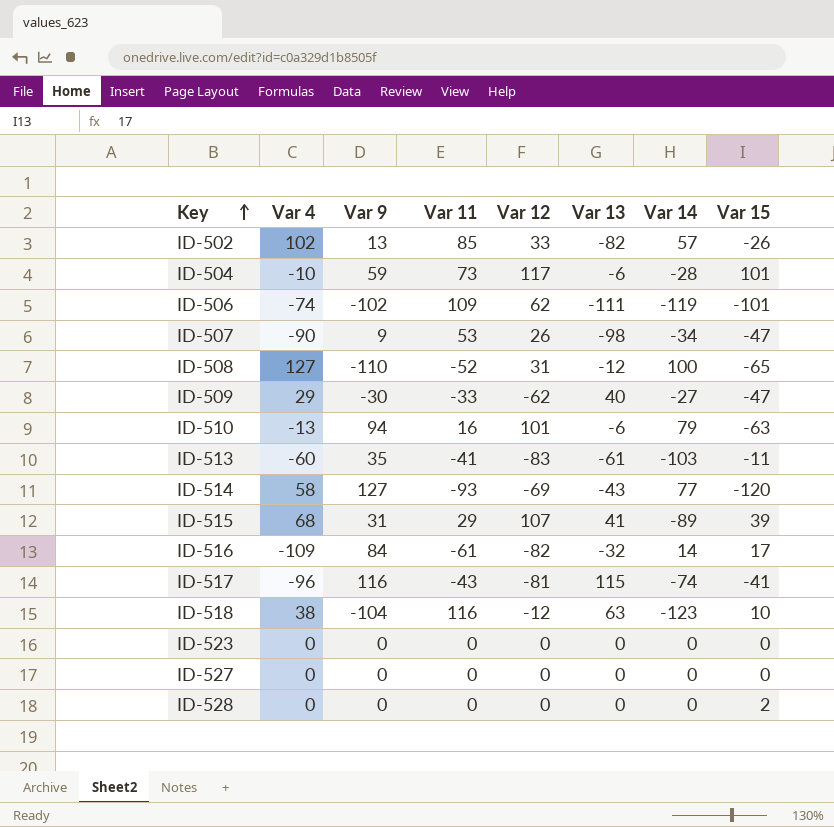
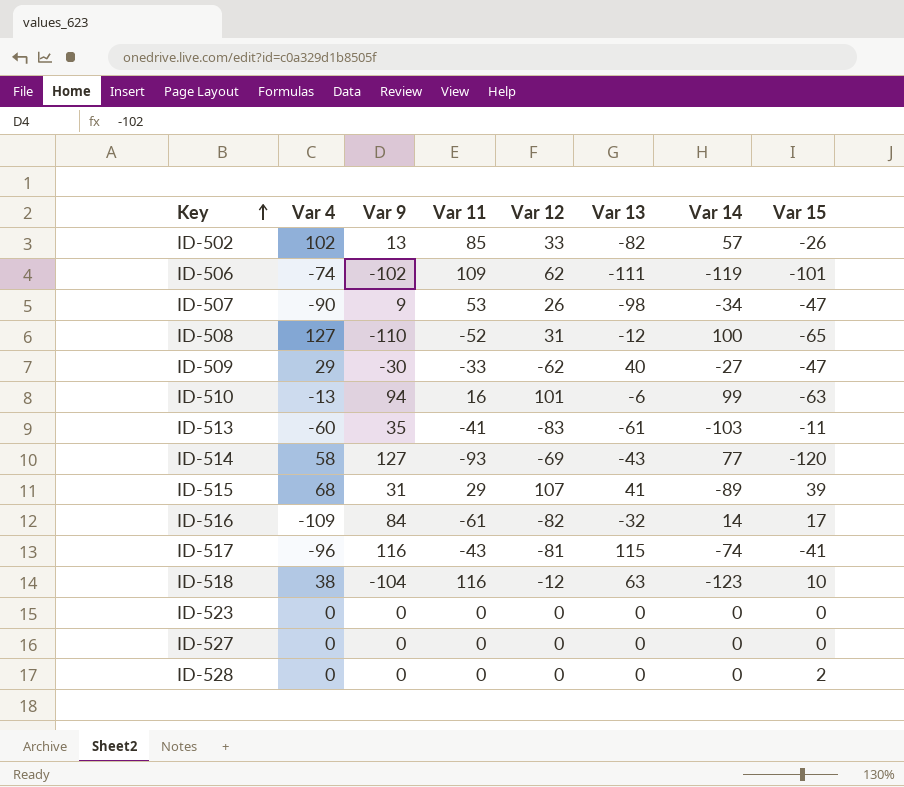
row ID-504: -10 | 59 | 73 | 117 | -6 | -28 | 101 -> none
ID-510 | Var 14: 79 -> 99

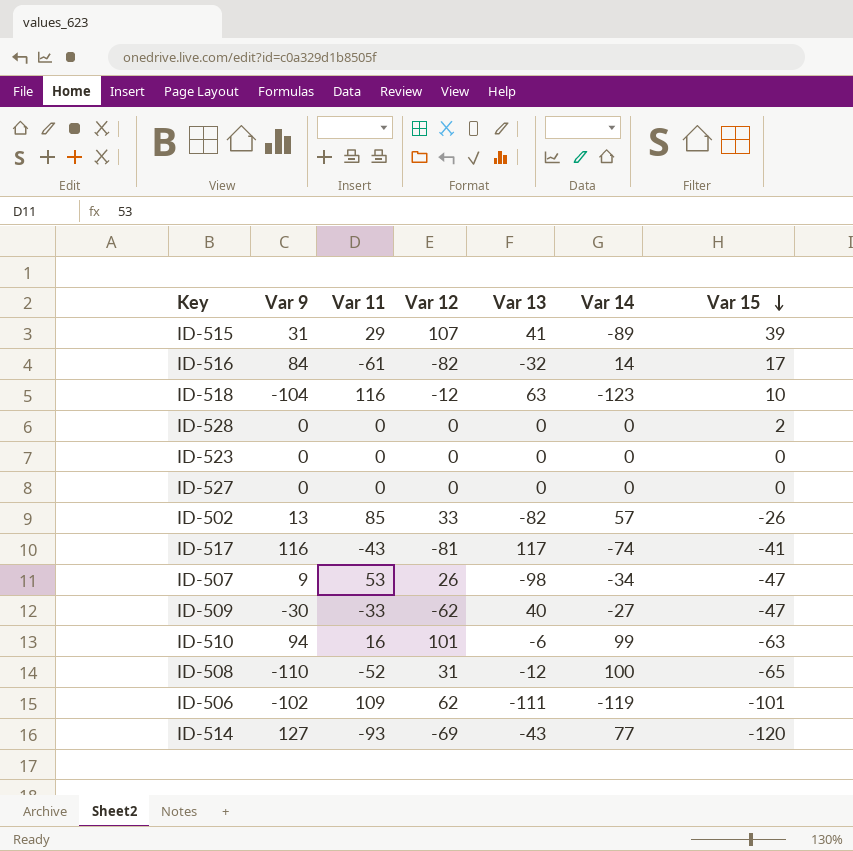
row order: Key ascending -> Var 15 descending
column Var 4 | position: 2 -> none
row ID-513: -60 | 35 | -41 | -83 | -61 | -103 | -11 -> none
ID-517 | Var 13: 115 -> 117

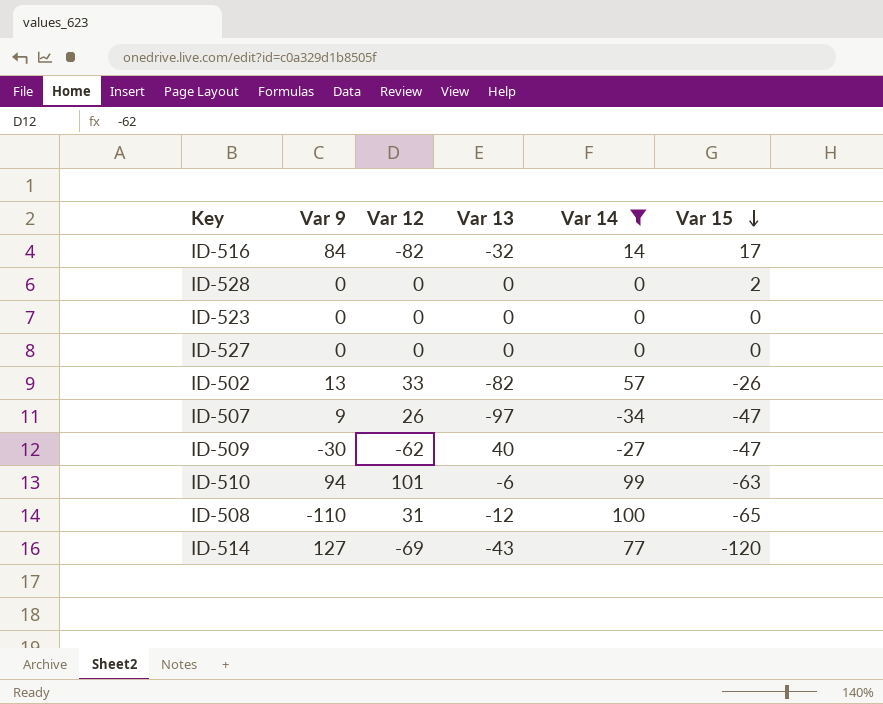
filter: none -> Var 14 >= -34
column Var 11 | position: 3 -> none
ID-507 | Var 13: -98 -> -97

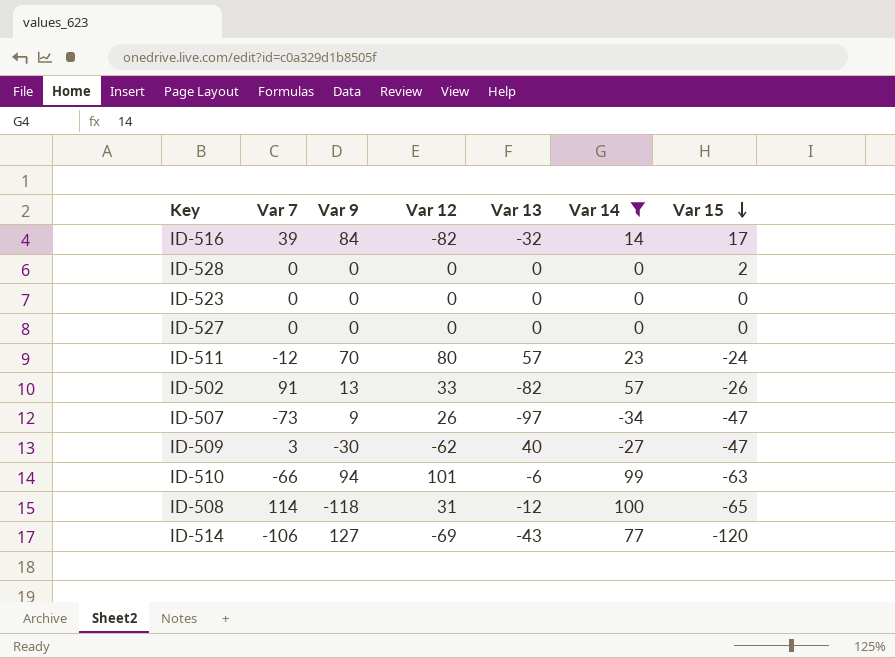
column Var 7 | position: none -> 2
row ID-511: none -> -12 | 70 | 80 | 57 | 23 | -24
ID-508 | Var 9: -110 -> -118

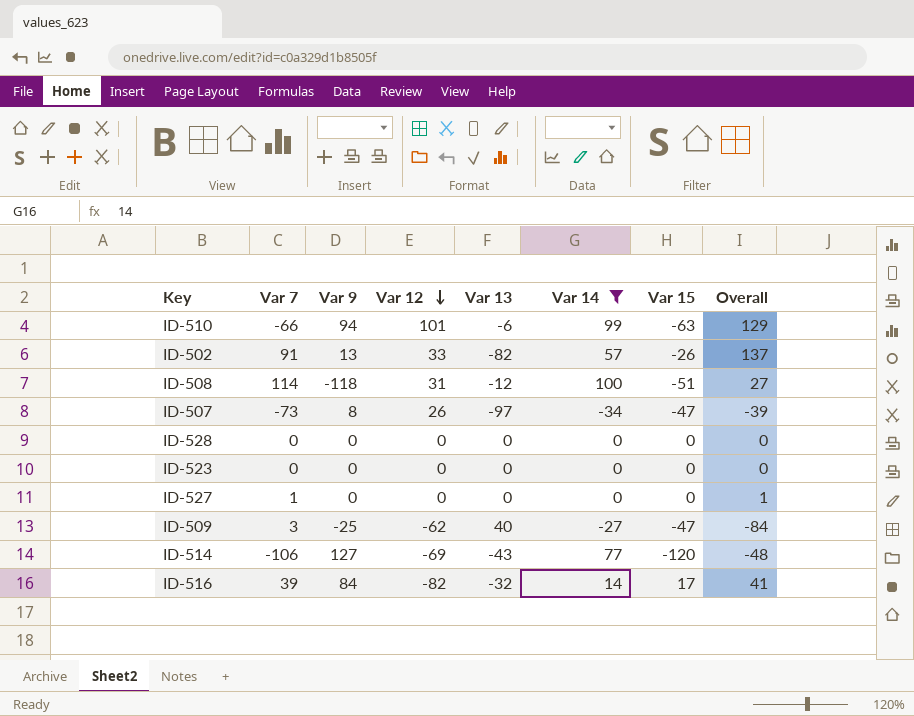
row order: Var 15 descending -> Var 12 descending
column Overall | formula: none -> [Var 7] + [Var 9] + [Var 12]
row ID-511: -12 | 70 | 80 | 57 | 23 | -24 -> none
ID-508 | Var 15: -65 -> -51
ID-507 | Var 9: 9 -> 8
ID-528 | Var 15: 2 -> 0
ID-527 | Var 7: 0 -> 1
ID-509 | Var 9: -30 -> -25

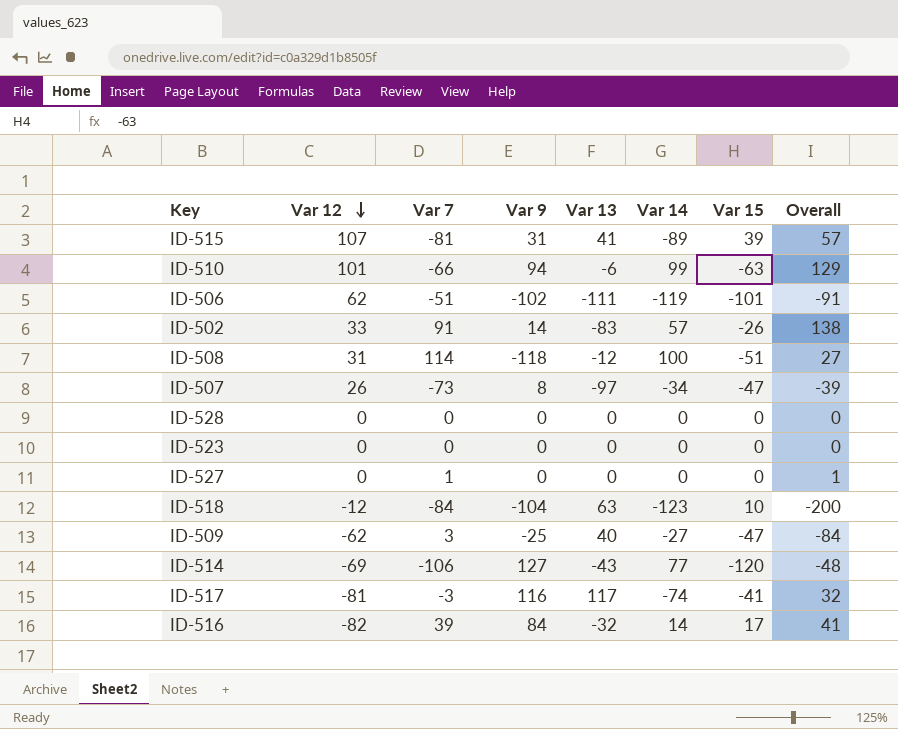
filter: Var 14 >= -34 -> none
column Var 12 | position: 4 -> 2
ID-502 | Var 9: 13 -> 14
ID-502 | Var 13: -82 -> -83
ID-502 | Overall: 137 -> 138

